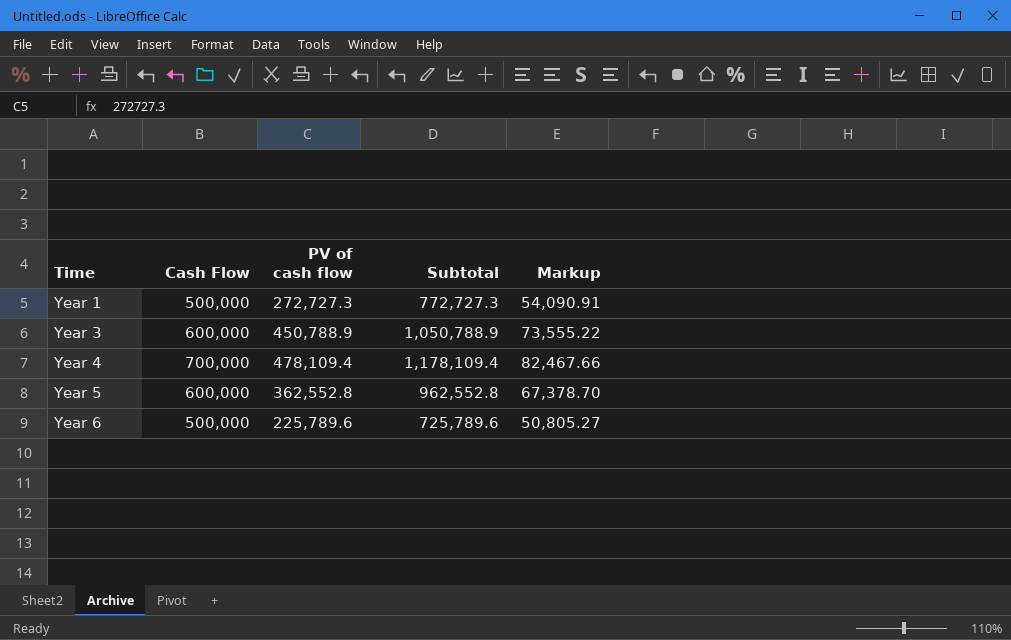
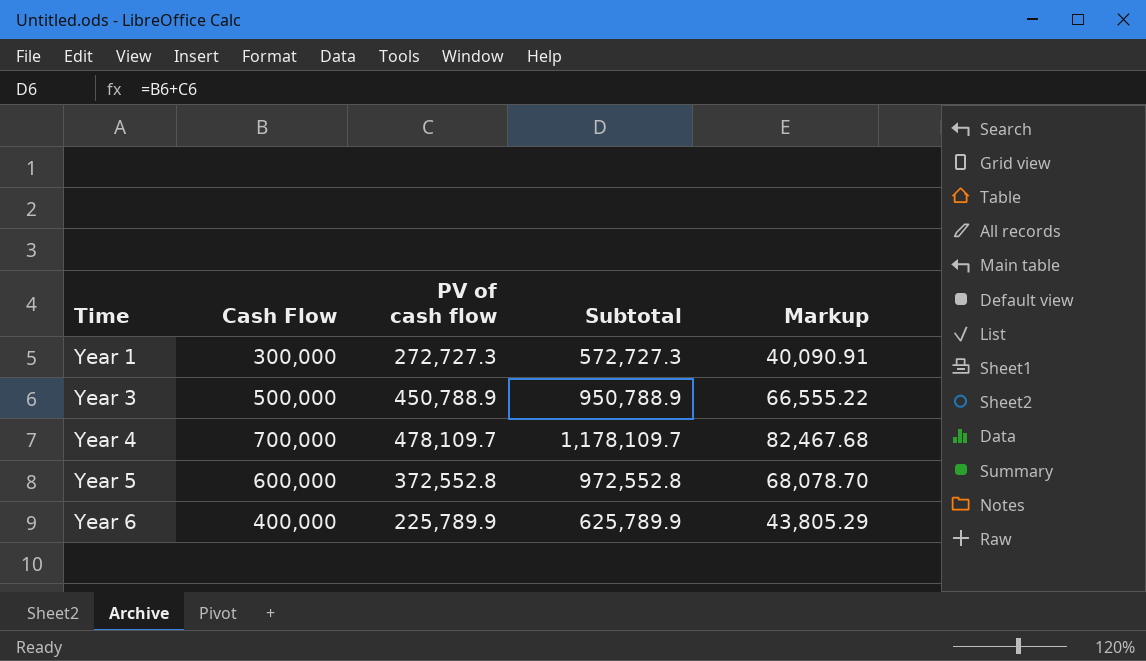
Year 1 | Cash Flow: 500,000 -> 300,000
Year 1 | Subtotal: 772,727.3 -> 572,727.3
Year 1 | Markup: 54,090.91 -> 40,090.91
Year 3 | Cash Flow: 600,000 -> 500,000
Year 3 | Subtotal: 1,050,788.9 -> 950,788.9
Year 3 | Markup: 73,555.22 -> 66,555.22
Year 4 | PV of cash flow: 478,109.4 -> 478,109.7
Year 4 | Subtotal: 1,178,109.4 -> 1,178,109.7
Year 4 | Markup: 82,467.66 -> 82,467.68
Year 5 | PV of cash flow: 362,552.8 -> 372,552.8
Year 5 | Subtotal: 962,552.8 -> 972,552.8
Year 5 | Markup: 67,378.70 -> 68,078.70
Year 6 | Cash Flow: 500,000 -> 400,000
Year 6 | PV of cash flow: 225,789.6 -> 225,789.9
Year 6 | Subtotal: 725,789.6 -> 625,789.9
Year 6 | Markup: 50,805.27 -> 43,805.29

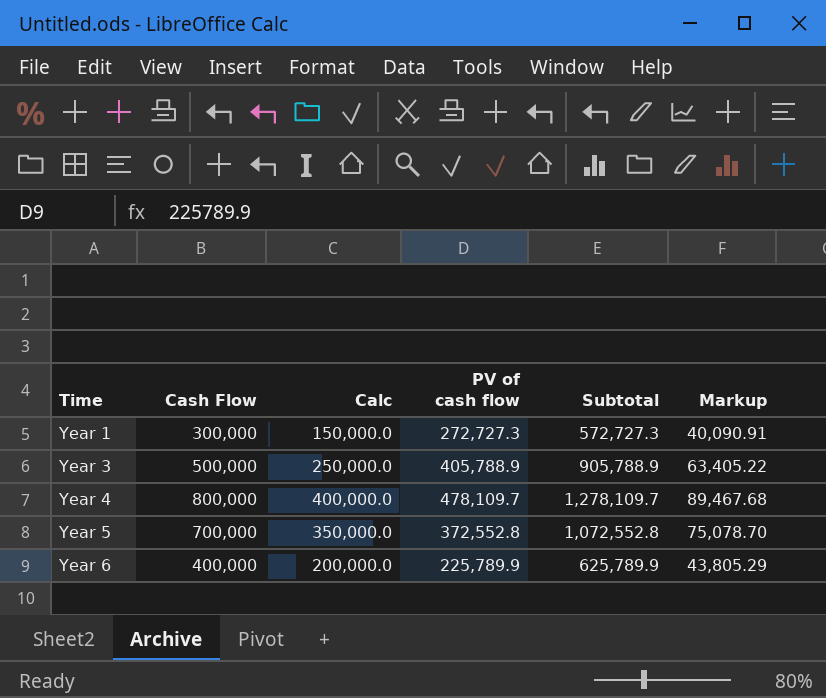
column Calc | formula: none -> [Cash Flow] * 0.5
Year 3 | PV of cash flow: 450,788.9 -> 405,788.9
Year 3 | Subtotal: 950,788.9 -> 905,788.9
Year 3 | Markup: 66,555.22 -> 63,405.22
Year 4 | Cash Flow: 700,000 -> 800,000
Year 4 | Subtotal: 1,178,109.7 -> 1,278,109.7
Year 4 | Markup: 82,467.68 -> 89,467.68
Year 5 | Cash Flow: 600,000 -> 700,000
Year 5 | Subtotal: 972,552.8 -> 1,072,552.8
Year 5 | Markup: 68,078.70 -> 75,078.70

